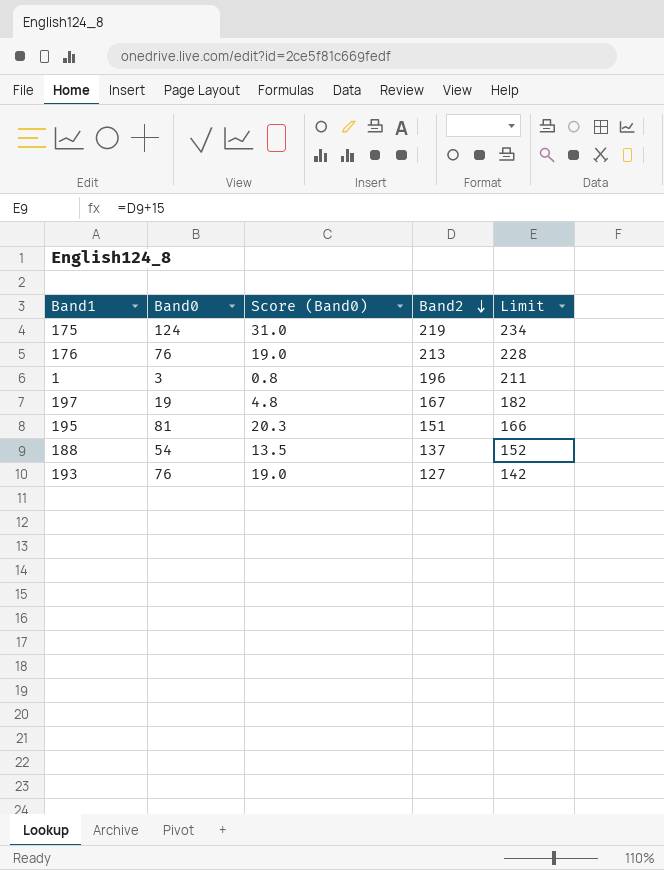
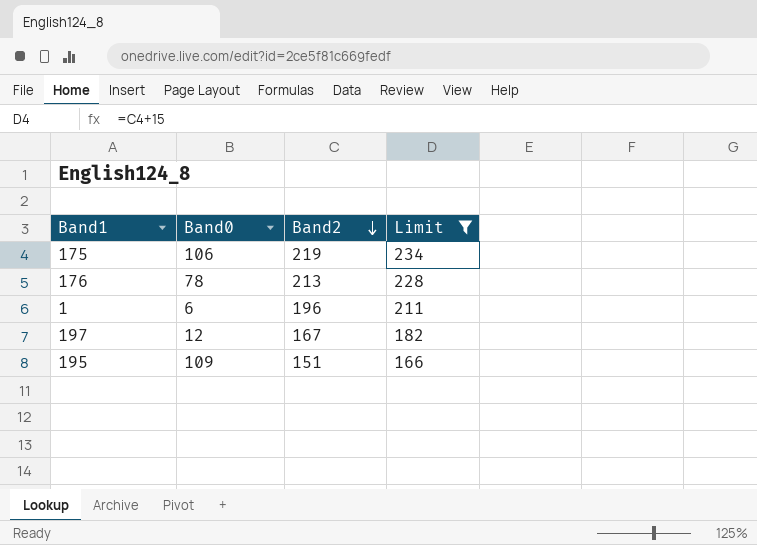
filter: none -> Limit >= 166
column Score (Band0) | formula: [Band0] * 0.25 -> none
175 | Band0: 124 -> 106
176 | Band0: 76 -> 78
1 | Band0: 3 -> 6
197 | Band0: 19 -> 12
195 | Band0: 81 -> 109

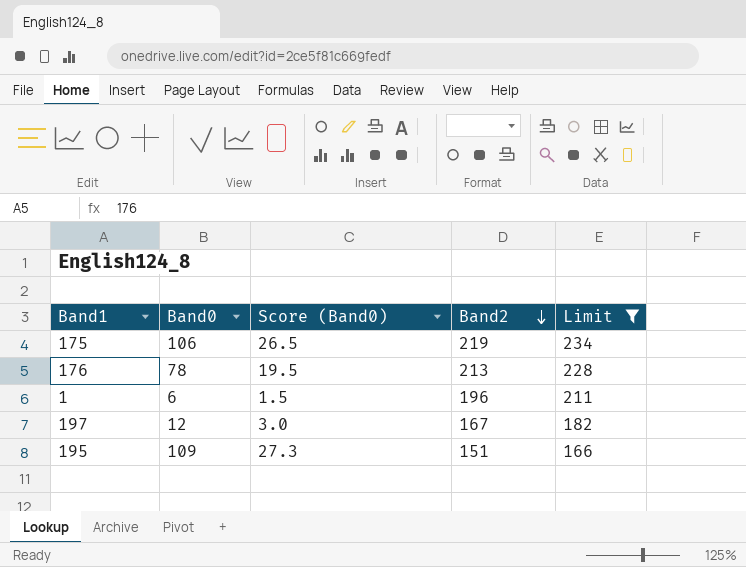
column Score (Band0) | formula: none -> [Band0] * 0.25

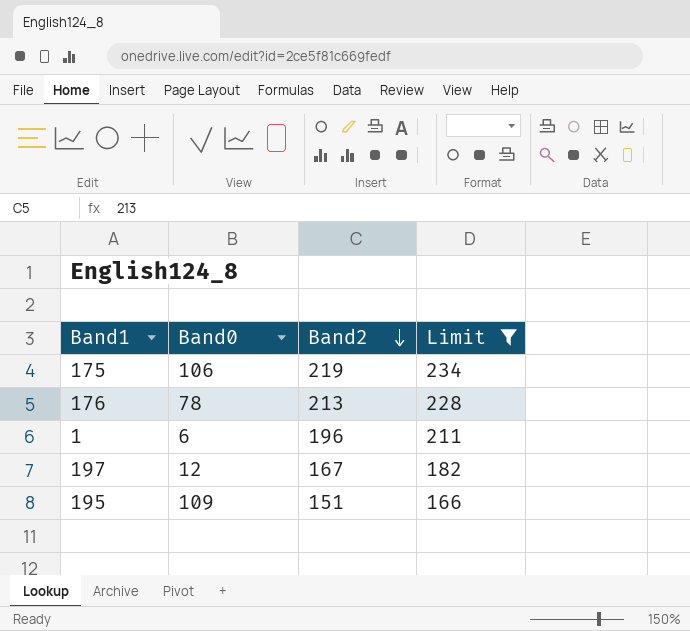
column Score (Band0) | formula: [Band0] * 0.25 -> none

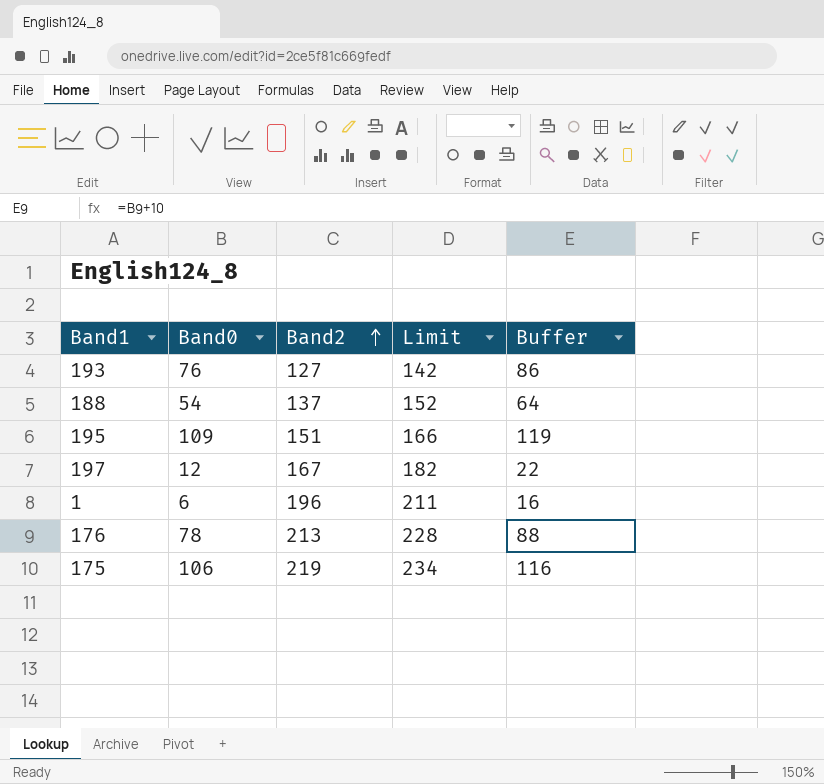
filter: Limit >= 166 -> none
row order: Band2 descending -> Band2 ascending
column Buffer | formula: none -> [Band0] + 10

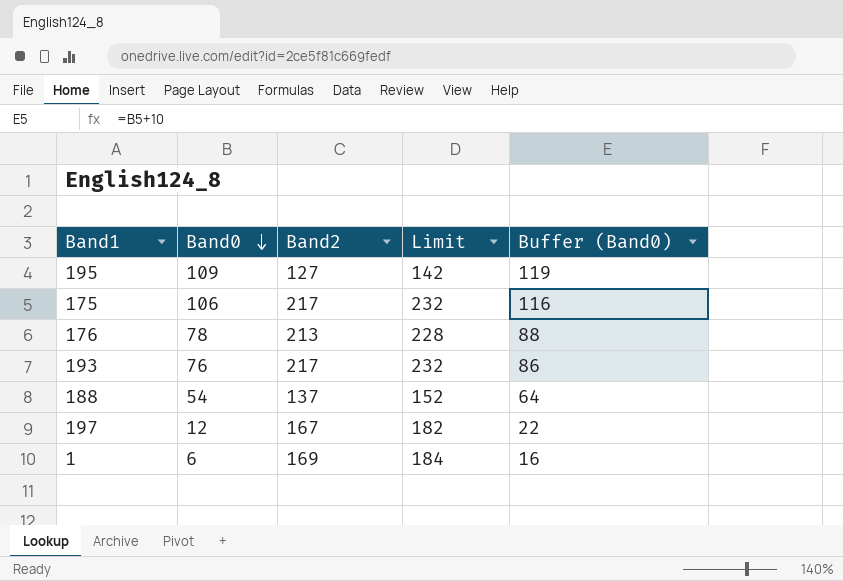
row order: Band2 ascending -> Band0 descending
column name: Buffer -> Buffer (Band0)
195 | Band2: 151 -> 127
195 | Limit: 166 -> 142
175 | Band2: 219 -> 217
175 | Limit: 234 -> 232
193 | Band2: 127 -> 217
193 | Limit: 142 -> 232
1 | Band2: 196 -> 169
1 | Limit: 211 -> 184

